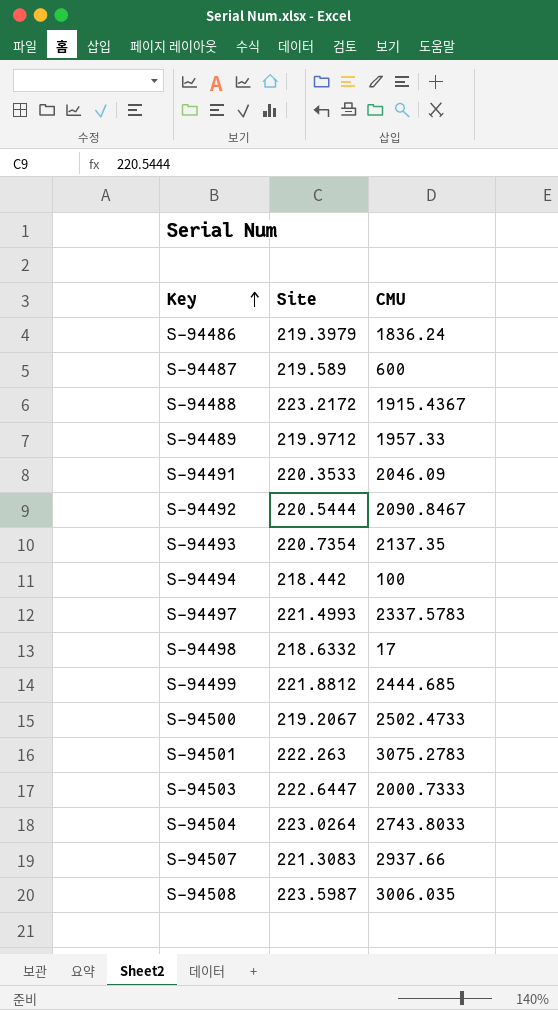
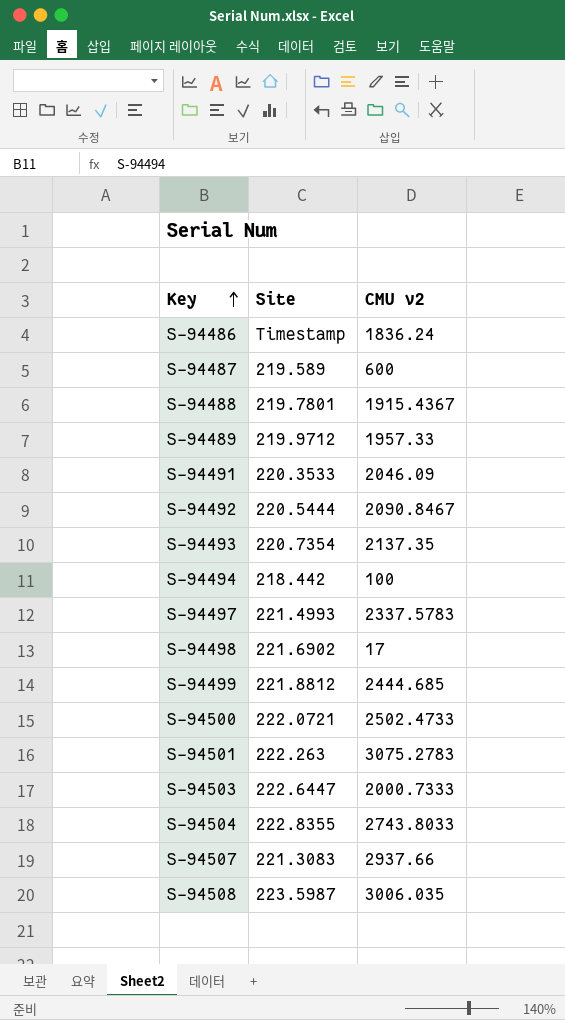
column name: CMU -> CMU v2
S-94486 | Site: 219.3979 -> Timestamp
S-94488 | Site: 223.2172 -> 219.7801
S-94498 | Site: 218.6332 -> 221.6902
S-94500 | Site: 219.2067 -> 222.0721
S-94504 | Site: 223.0264 -> 222.8355

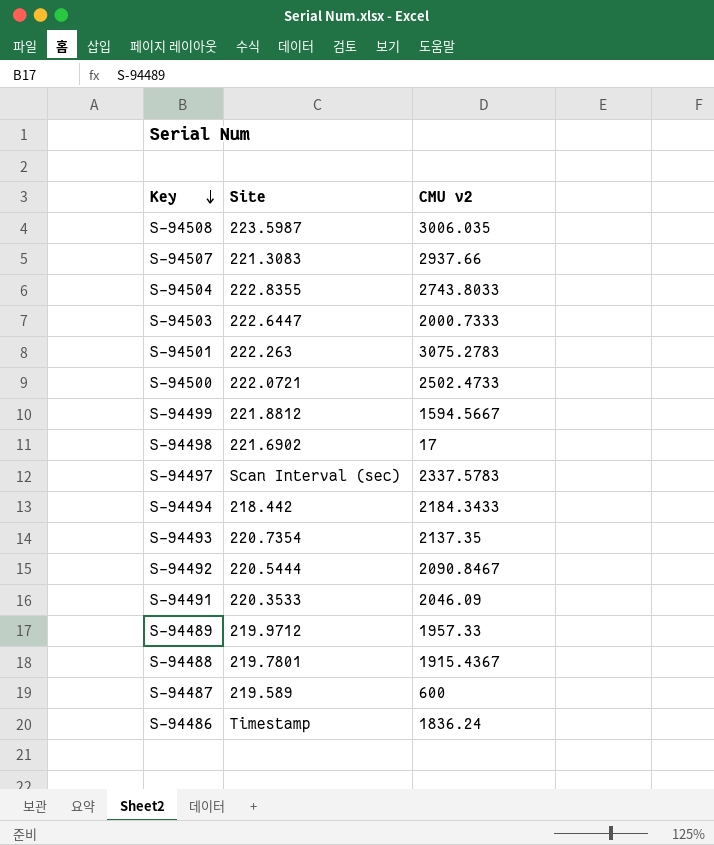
row order: Key ascending -> Key descending
S-94499 | CMU v2: 2444.685 -> 1594.5667
S-94497 | Site: 221.4993 -> Scan Interval (sec)
S-94494 | CMU v2: 100 -> 2184.3433

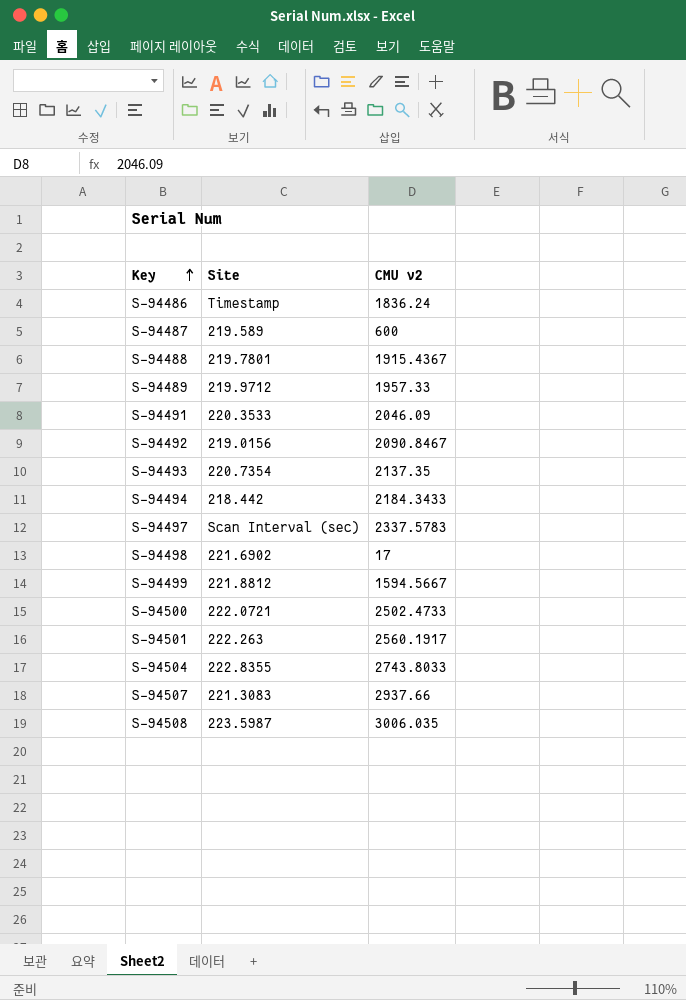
row order: Key descending -> Key ascending
row S-94503: 222.6447 | 2000.7333 -> none
S-94492 | Site: 220.5444 -> 219.0156
S-94501 | CMU v2: 3075.2783 -> 2560.1917

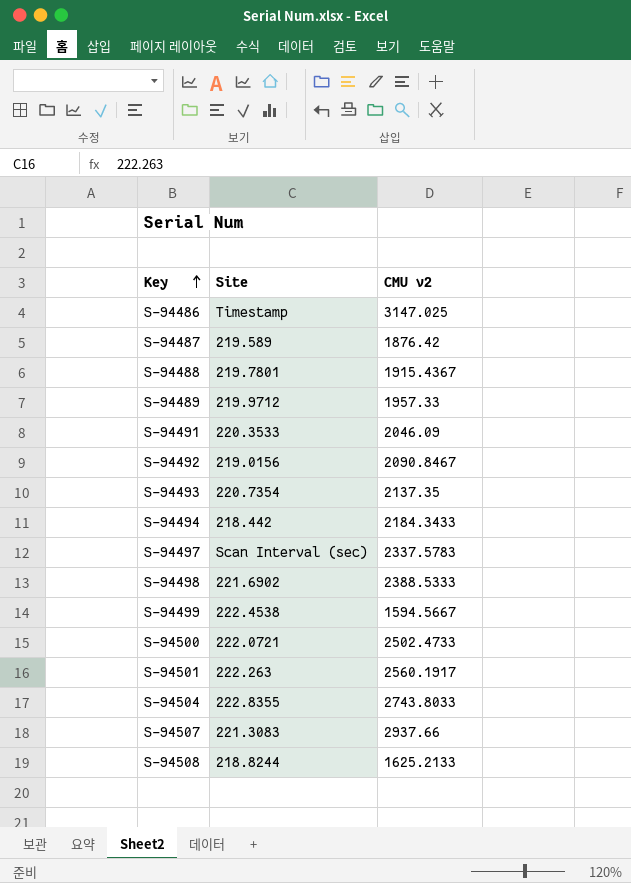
S-94486 | CMU v2: 1836.24 -> 3147.025
S-94487 | CMU v2: 600 -> 1876.42
S-94498 | CMU v2: 17 -> 2388.5333
S-94499 | Site: 221.8812 -> 222.4538
S-94508 | Site: 223.5987 -> 218.8244
S-94508 | CMU v2: 3006.035 -> 1625.2133

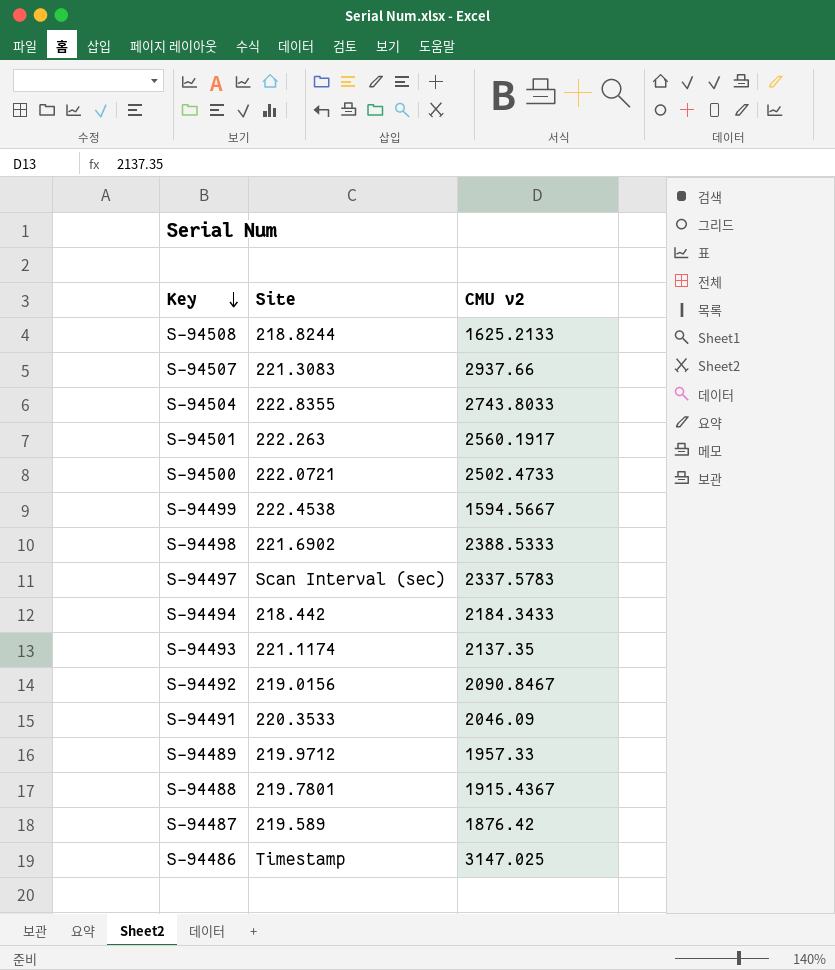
row order: Key ascending -> Key descending
S-94493 | Site: 220.7354 -> 221.1174

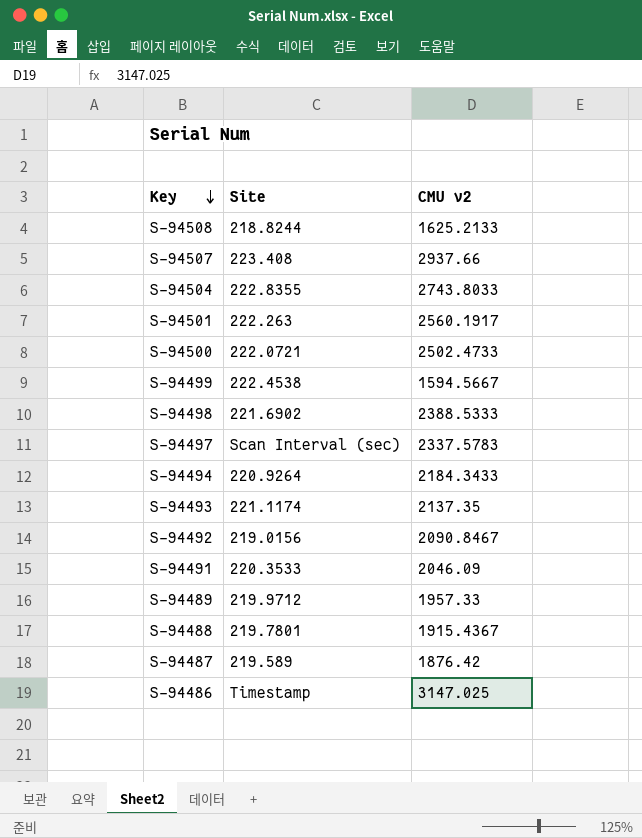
S-94507 | Site: 221.3083 -> 223.408
S-94494 | Site: 218.442 -> 220.9264

